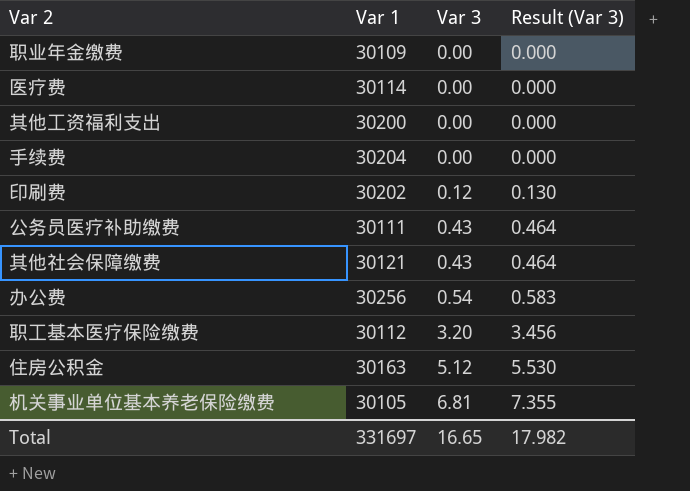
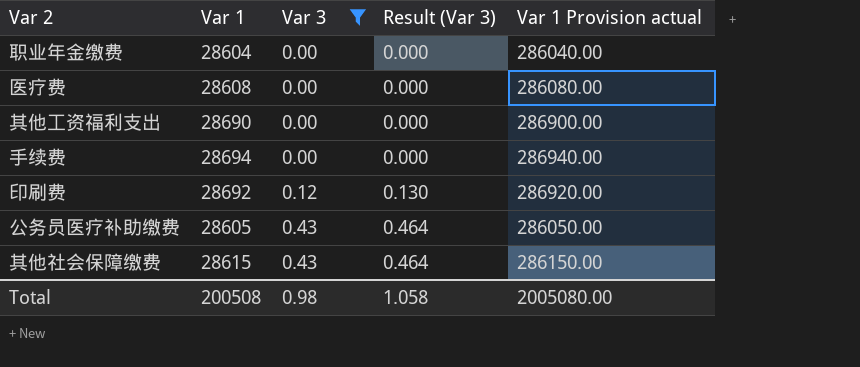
filter: none -> Var 3 <= 0.43
column Var 1 Provision actual | formula: none -> [Var 1] * 10
职业年金缴费 | Var 1: 30109 -> 28604
医疗费 | Var 1: 30114 -> 28608
其他工资福利支出 | Var 1: 30200 -> 28690
手续费 | Var 1: 30204 -> 28694
印刷费 | Var 1: 30202 -> 28692
公务员医疗补助缴费 | Var 1: 30111 -> 28605
其他社会保障缴费 | Var 1: 30121 -> 28615
Total | Var 1: 331697 -> 200508
Total | Var 3: 16.65 -> 0.98
Total | Result (Var 3): 17.982 -> 1.058

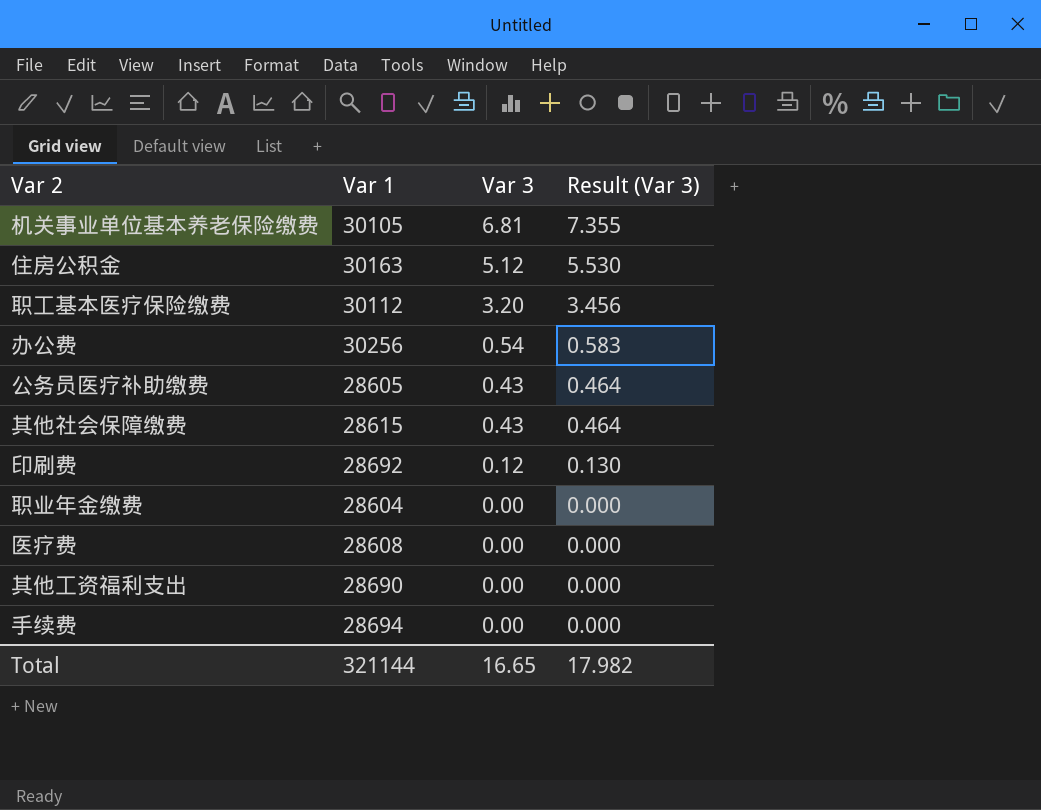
filter: Var 3 <= 0.43 -> none
row order: Var 3 ascending -> Var 3 descending
column Var 1 Provision actual | formula: [Var 1] * 10 -> none
Total | Var 1: 200508 -> 321144
Total | Var 3: 0.98 -> 16.65
Total | Result (Var 3): 1.058 -> 17.982

